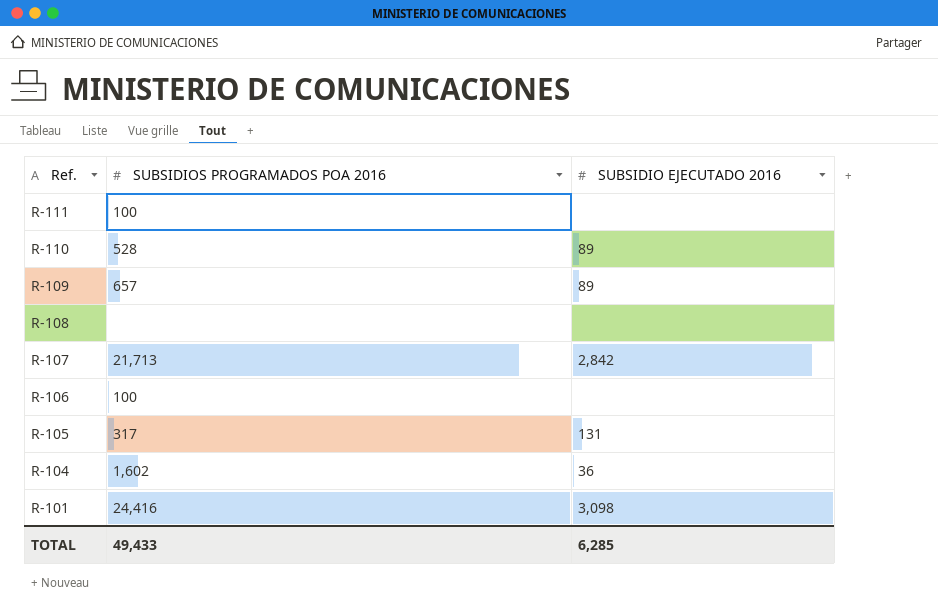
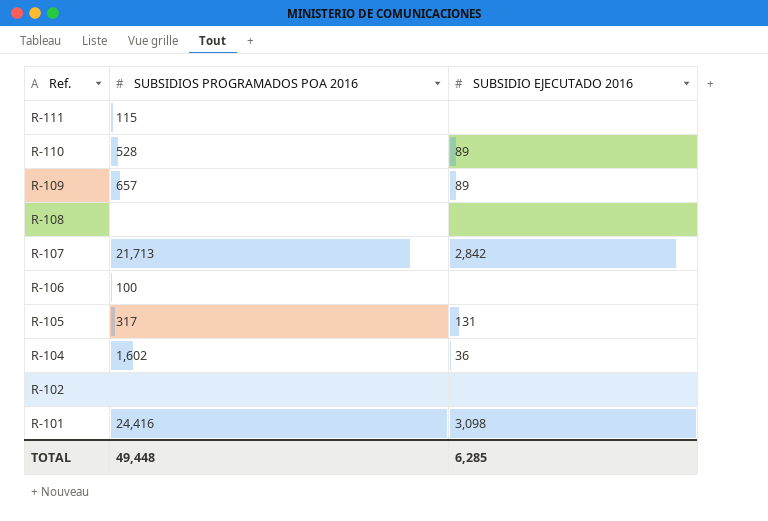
R-111 | SUBSIDIOS PROGRAMADOS POA 2016: 100 -> 115
row R-102: none -> none | none
TOTAL | SUBSIDIOS PROGRAMADOS POA 2016: 49,433 -> 49,448

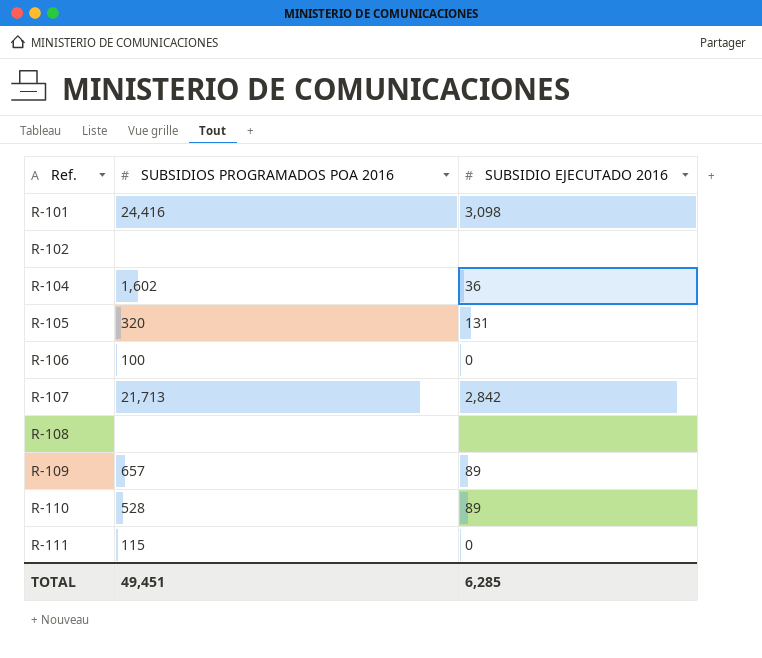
row order: Ref. descending -> Ref. ascending
R-105 | SUBSIDIOS PROGRAMADOS POA 2016: 317 -> 320
R-106 | SUBSIDIO EJECUTADO 2016: none -> 0
R-111 | SUBSIDIO EJECUTADO 2016: none -> 0
TOTAL | SUBSIDIOS PROGRAMADOS POA 2016: 49,448 -> 49,451

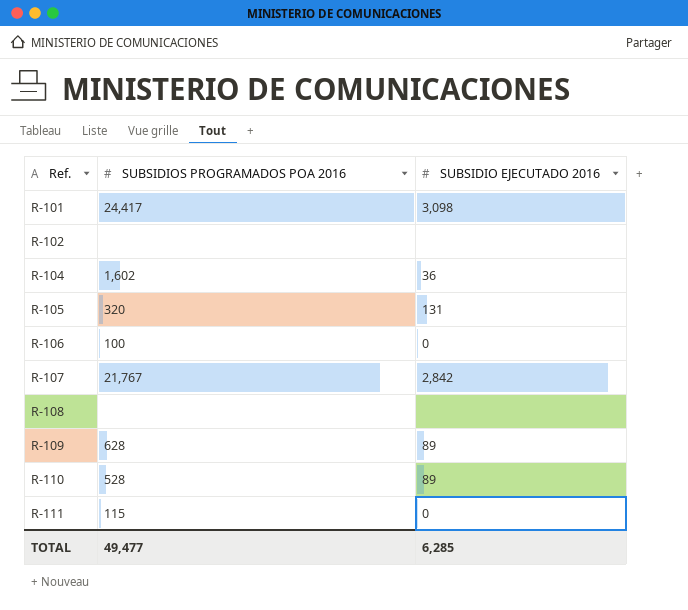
R-101 | SUBSIDIOS PROGRAMADOS POA 2016: 24,416 -> 24,417
R-107 | SUBSIDIOS PROGRAMADOS POA 2016: 21,713 -> 21,767
R-109 | SUBSIDIOS PROGRAMADOS POA 2016: 657 -> 628
TOTAL | SUBSIDIOS PROGRAMADOS POA 2016: 49,451 -> 49,477

